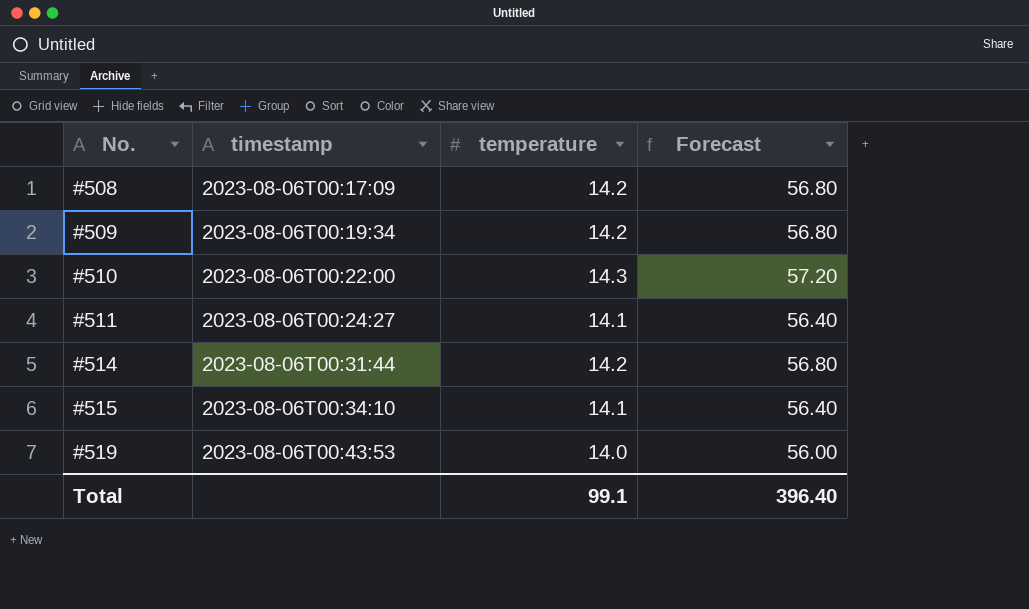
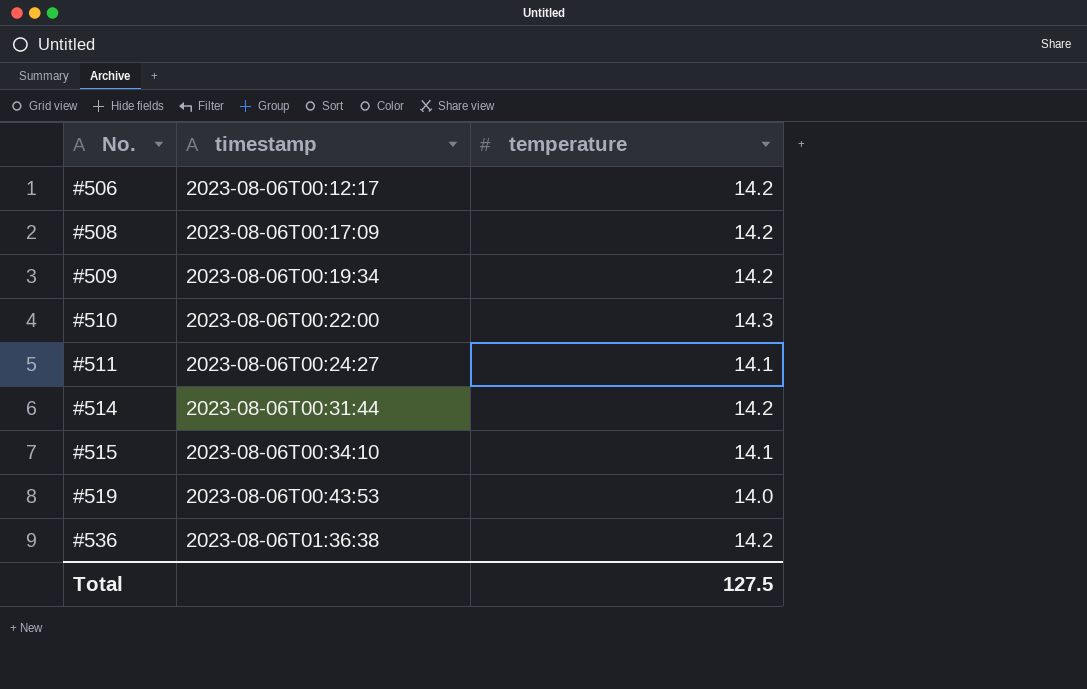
column Forecast | formula: [temperature] * 4 -> none
row #506: none -> 2023-08-06T00:12:17 | 14.2
row #536: none -> 2023-08-06T01:36:38 | 14.2
Total | temperature: 99.1 -> 127.5

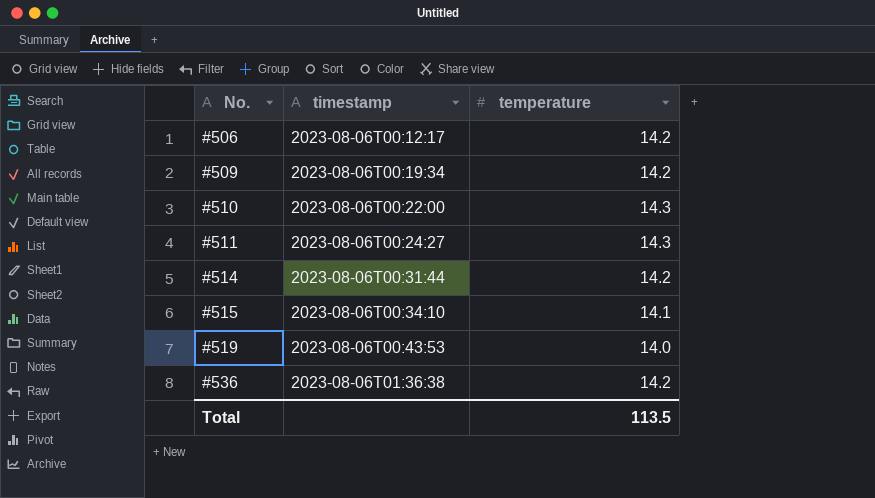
row #508: 2023-08-06T00:17:09 | 14.2 -> none
#511 | temperature: 14.1 -> 14.3
Total | temperature: 127.5 -> 113.5

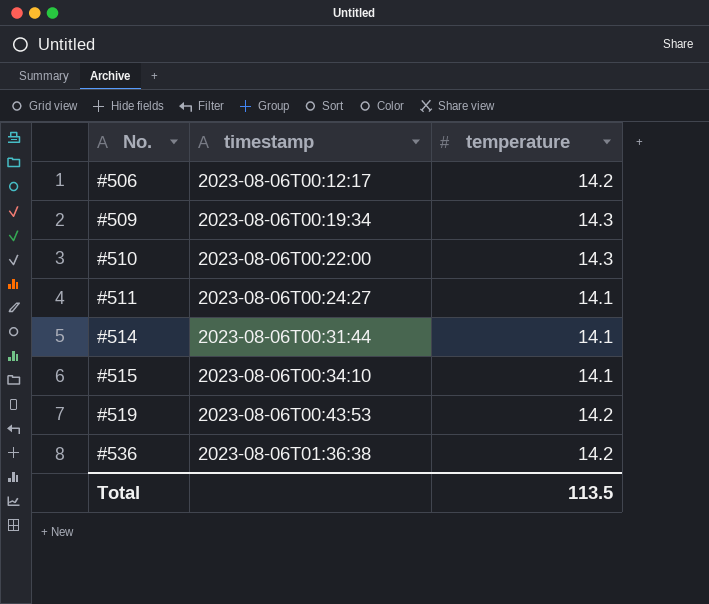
#509 | temperature: 14.2 -> 14.3
#511 | temperature: 14.3 -> 14.1
#514 | temperature: 14.2 -> 14.1
#519 | temperature: 14.0 -> 14.2

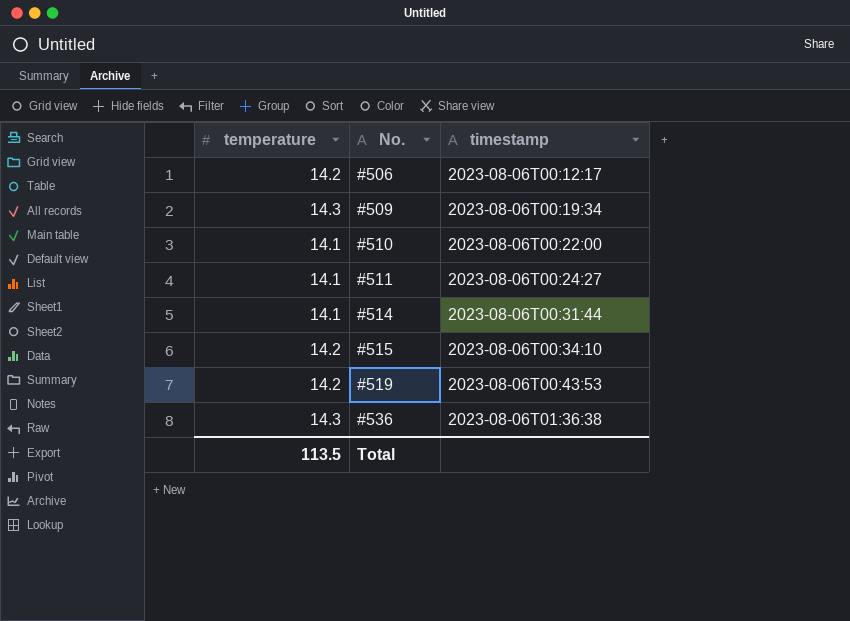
column temperature | position: 3 -> 1
#510 | temperature: 14.3 -> 14.1
#515 | temperature: 14.1 -> 14.2
#536 | temperature: 14.2 -> 14.3

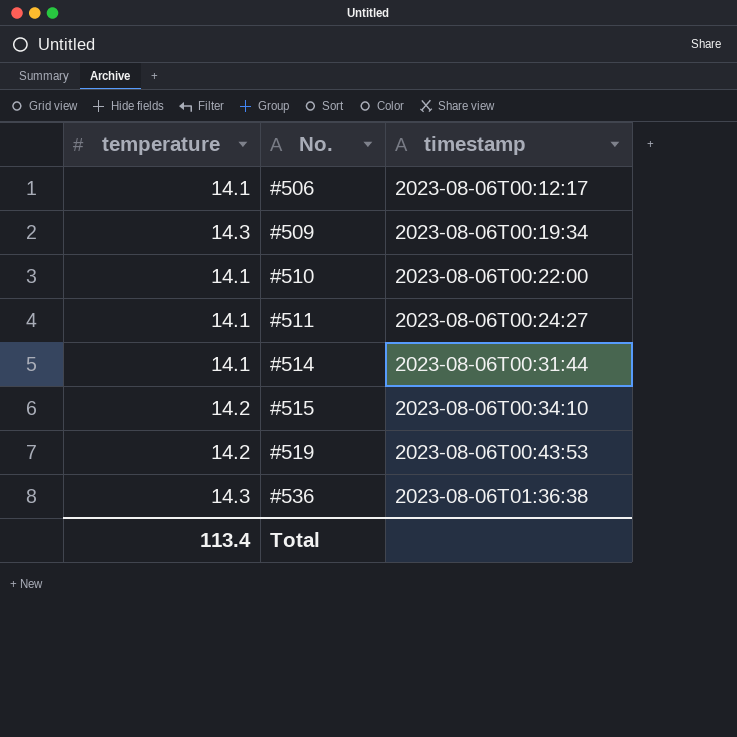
#506 | temperature: 14.2 -> 14.1
Total | temperature: 113.5 -> 113.4

